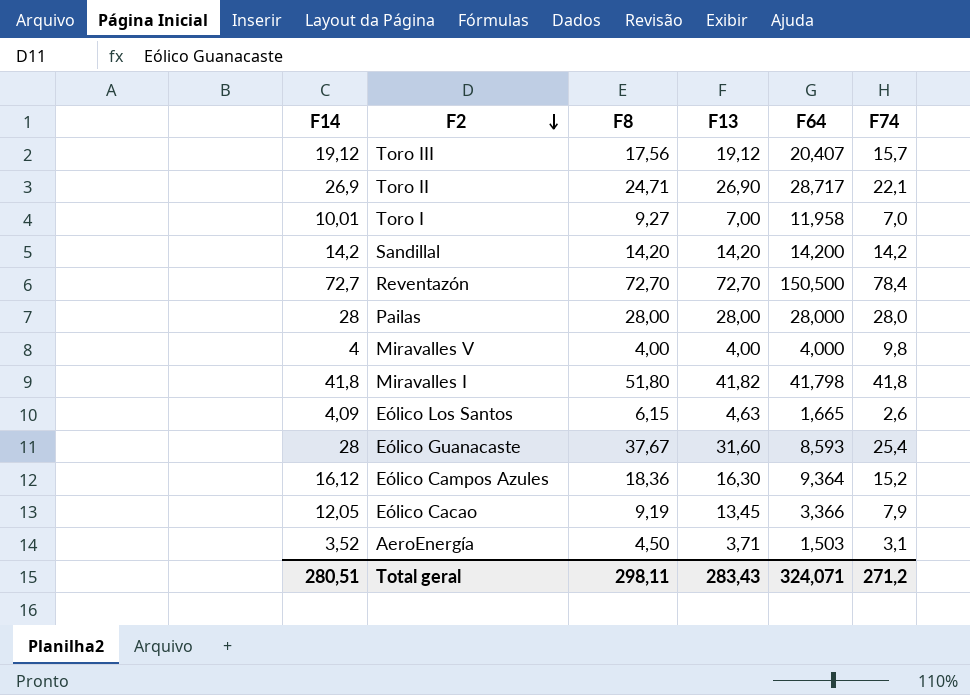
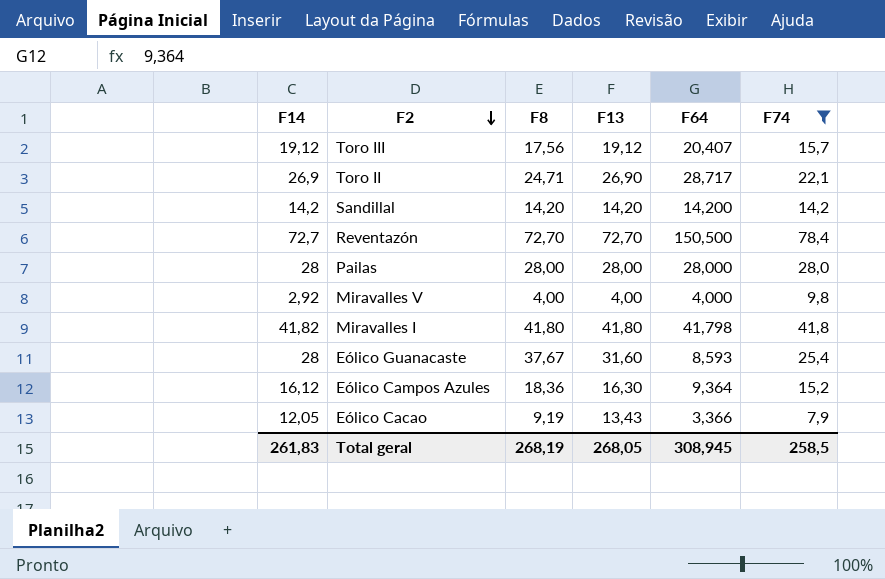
filter: none -> F74 >= 7,9
Miravalles V | F14: 4 -> 2,92
Miravalles I | F14: 41,8 -> 41,82
Miravalles I | F8: 51,80 -> 41,80
Miravalles I | F13: 41,82 -> 41,80
Eólico Cacao | F13: 13,45 -> 13,43
Total geral | F14: 280,51 -> 261,83
Total geral | F8: 298,11 -> 268,19
Total geral | F13: 283,43 -> 268,05
Total geral | F64: 324,071 -> 308,945
Total geral | F74: 271,2 -> 258,5

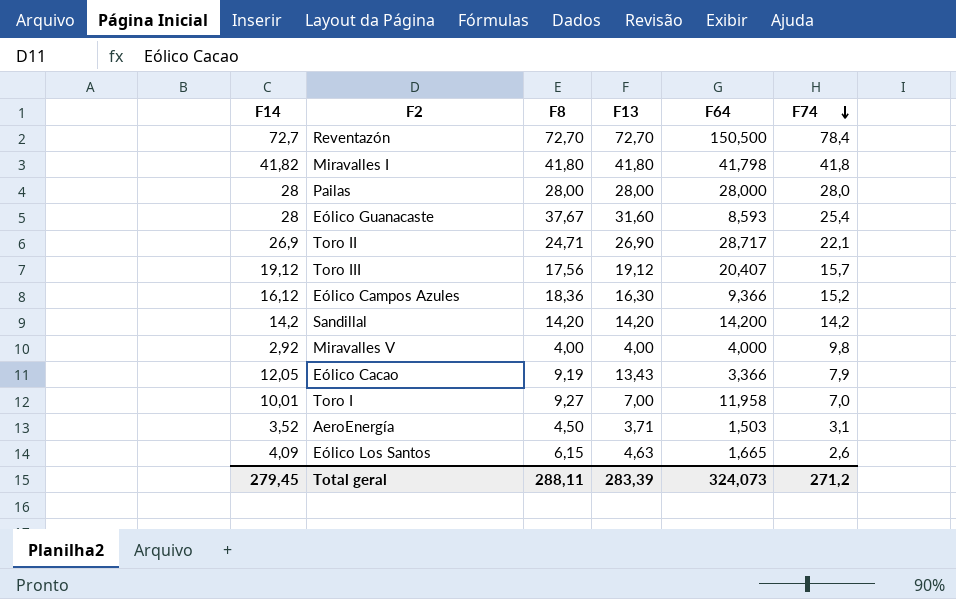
filter: F74 >= 7,9 -> none
row order: F2 descending -> F74 descending
Eólico Campos Azules | F64: 9,364 -> 9,366
Total geral | F14: 261,83 -> 279,45
Total geral | F8: 268,19 -> 288,11
Total geral | F13: 268,05 -> 283,39
Total geral | F64: 308,945 -> 324,073
Total geral | F74: 258,5 -> 271,2

